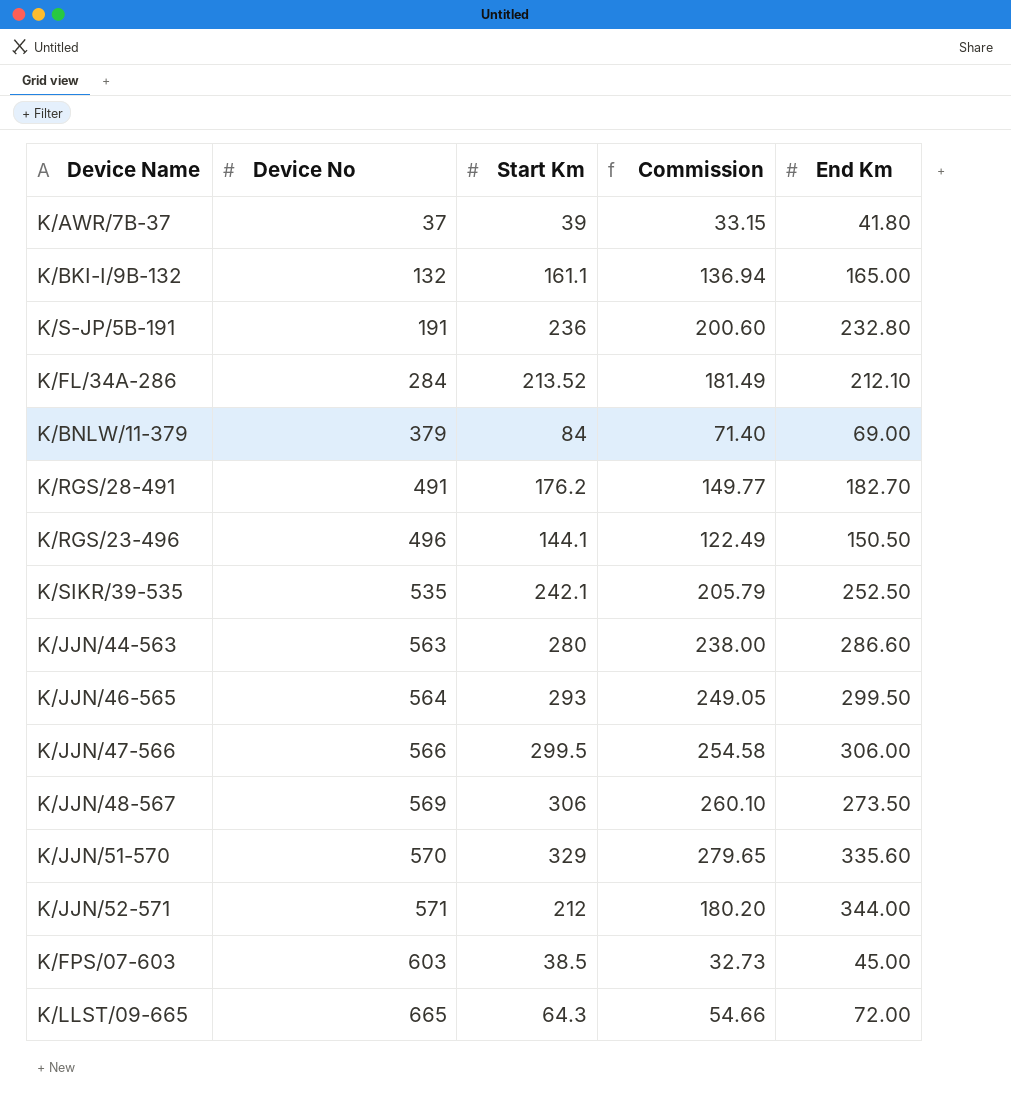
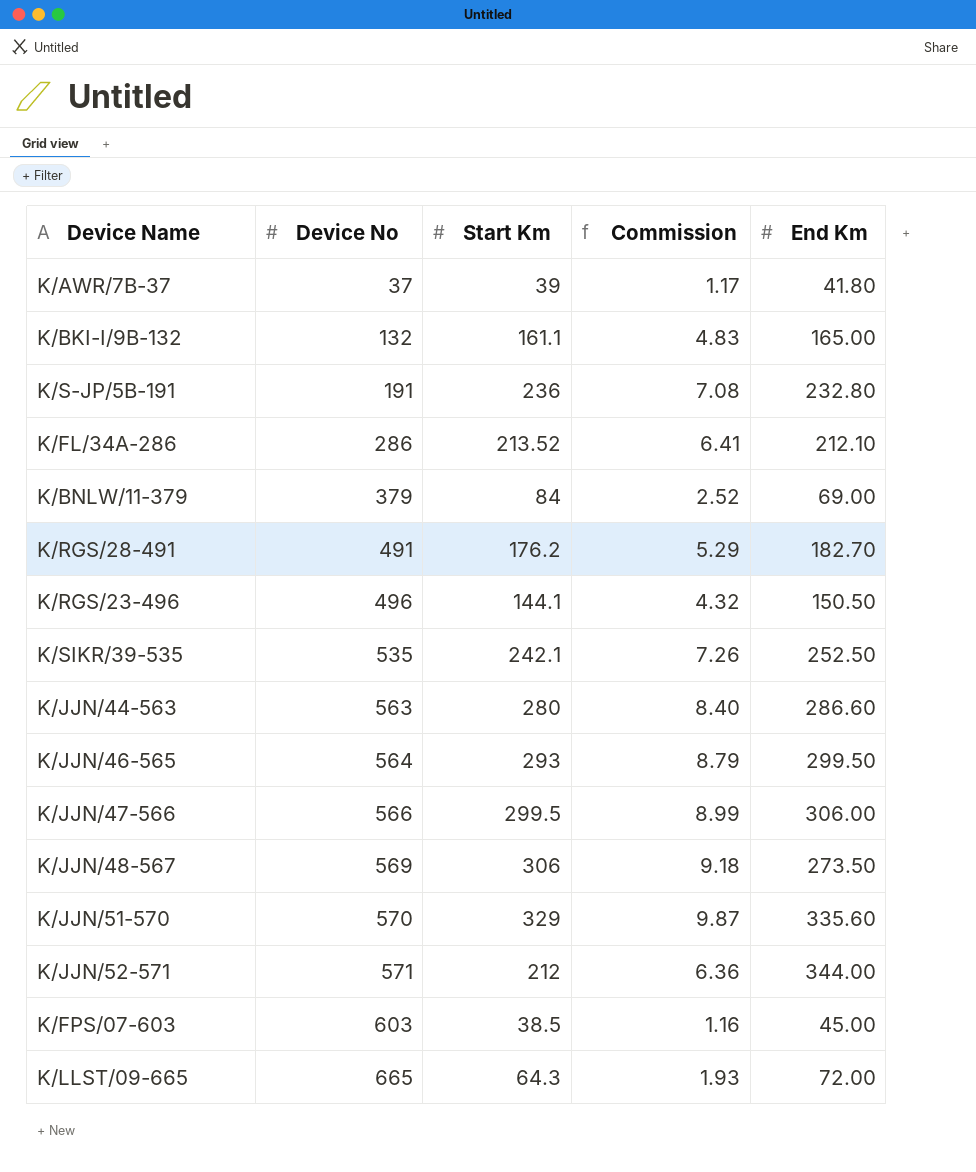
column Commission | formula: [Start Km] * 0.85 -> [Start Km] * 0.03
K/FL/34A-286 | Device No: 284 -> 286

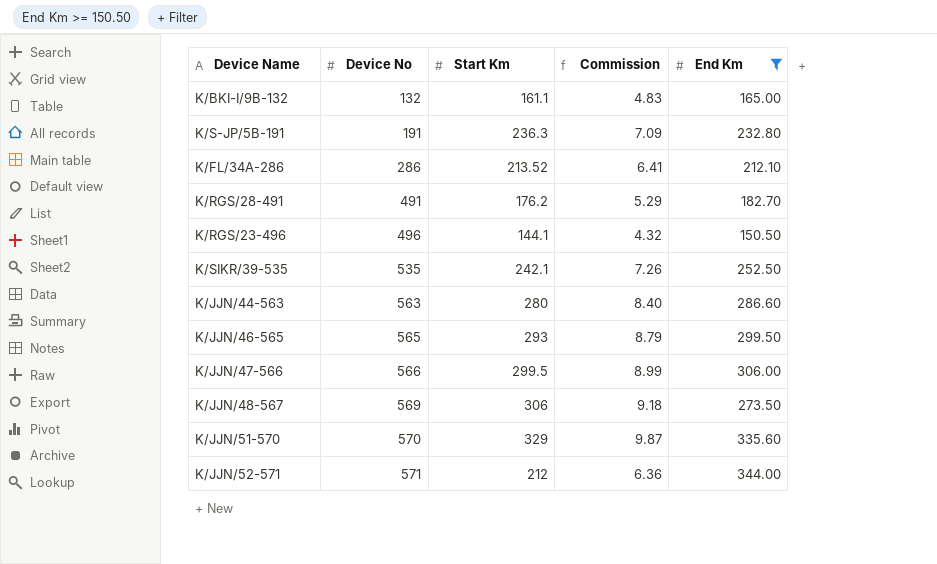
filter: none -> End Km >= 150.50
K/S-JP/5B-191 | Start Km: 236 -> 236.3
K/S-JP/5B-191 | Commission: 7.08 -> 7.09
K/JJN/46-565 | Device No: 564 -> 565

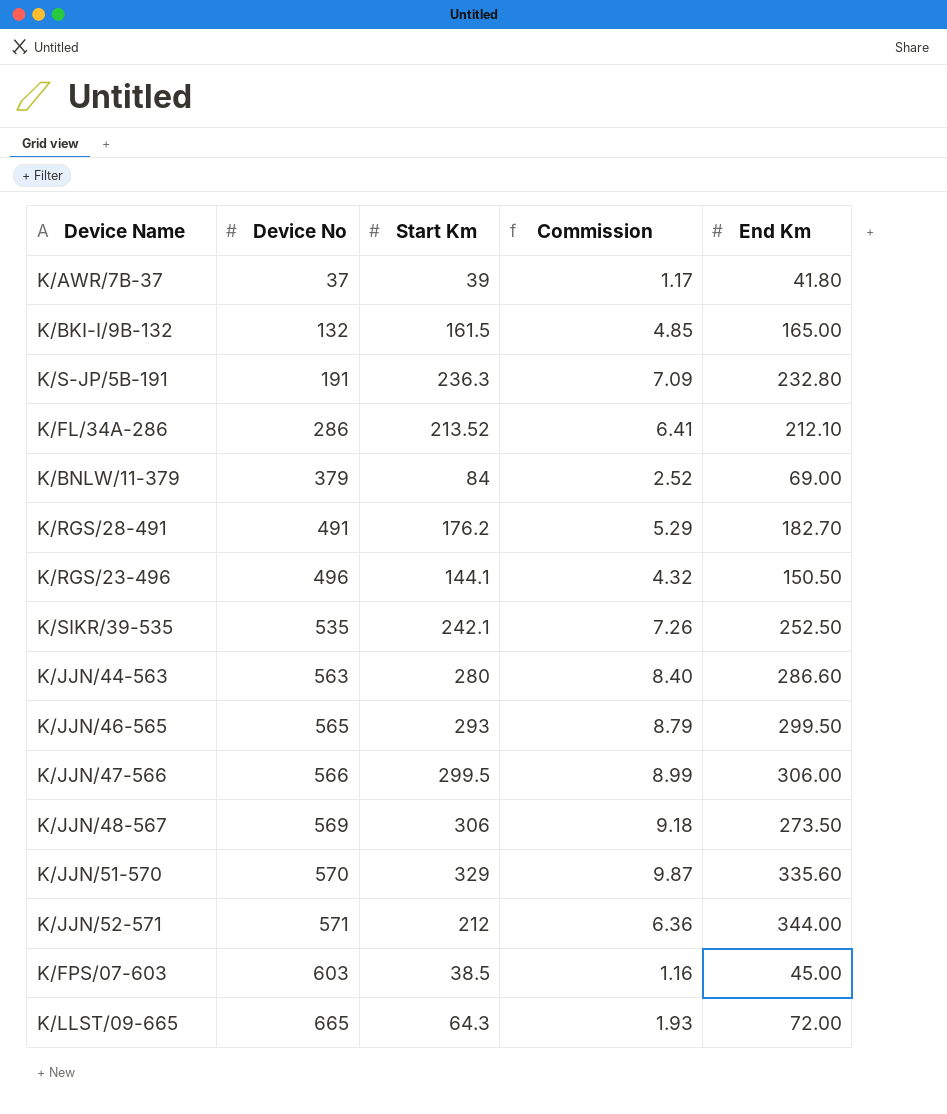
filter: End Km >= 150.50 -> none
K/BKI-I/9B-132 | Start Km: 161.1 -> 161.5
K/BKI-I/9B-132 | Commission: 4.83 -> 4.85

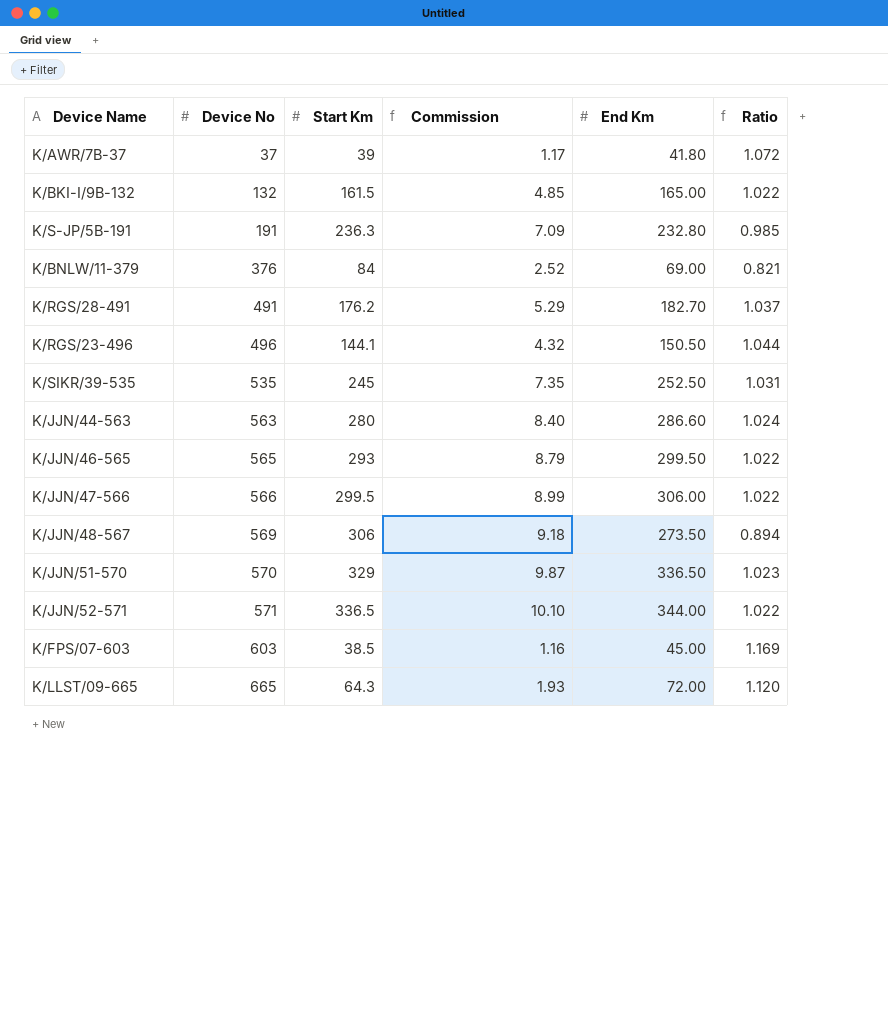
column Ratio | formula: none -> [End Km] / [Start Km]
row K/FL/34A-286: 286 | 213.52 | 6.41 | 212.10 -> none
K/BNLW/11-379 | Device No: 379 -> 376
K/SIKR/39-535 | Start Km: 242.1 -> 245
K/SIKR/39-535 | Commission: 7.26 -> 7.35
K/JJN/51-570 | End Km: 335.60 -> 336.50
K/JJN/52-571 | Start Km: 212 -> 336.5
K/JJN/52-571 | Commission: 6.36 -> 10.10

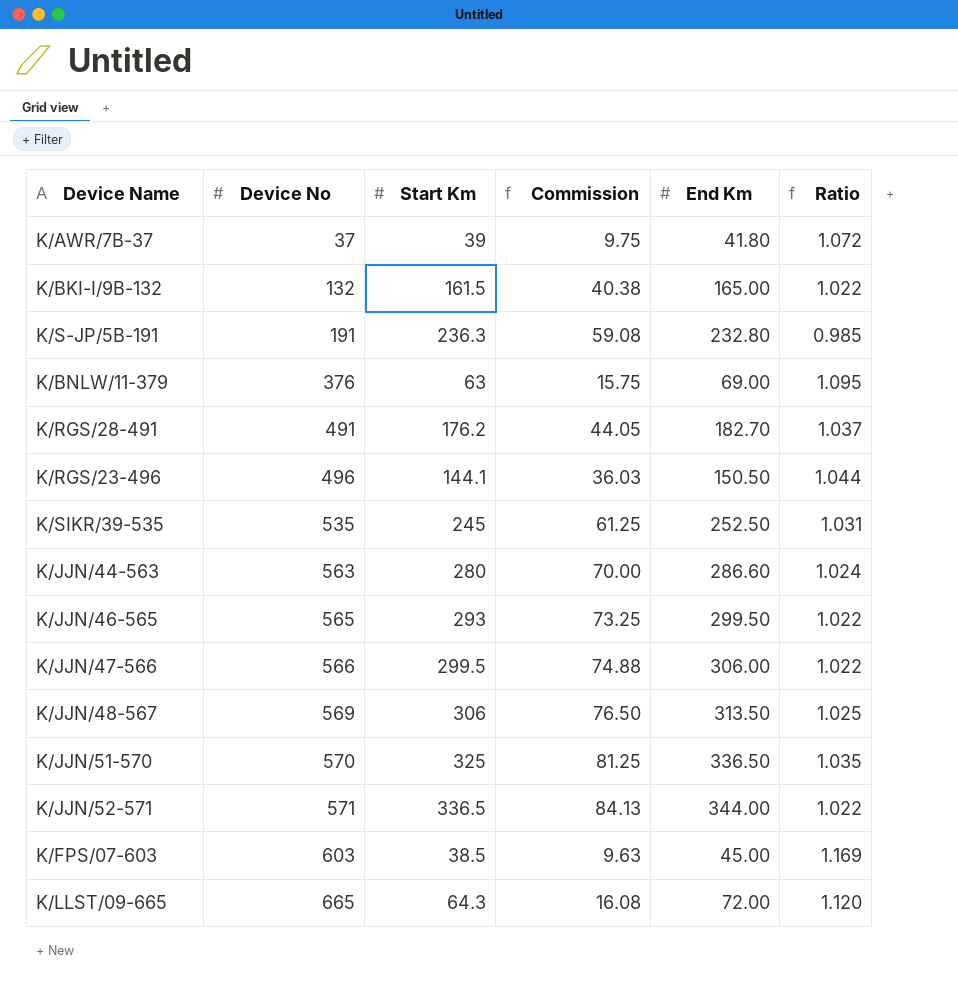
column Commission | formula: [Start Km] * 0.03 -> [Start Km] * 0.25
K/BNLW/11-379 | Start Km: 84 -> 63
K/BNLW/11-379 | Ratio: 0.821 -> 1.095
K/JJN/48-567 | End Km: 273.50 -> 313.50
K/JJN/48-567 | Ratio: 0.894 -> 1.025
K/JJN/51-570 | Start Km: 329 -> 325
K/JJN/51-570 | Ratio: 1.023 -> 1.035

